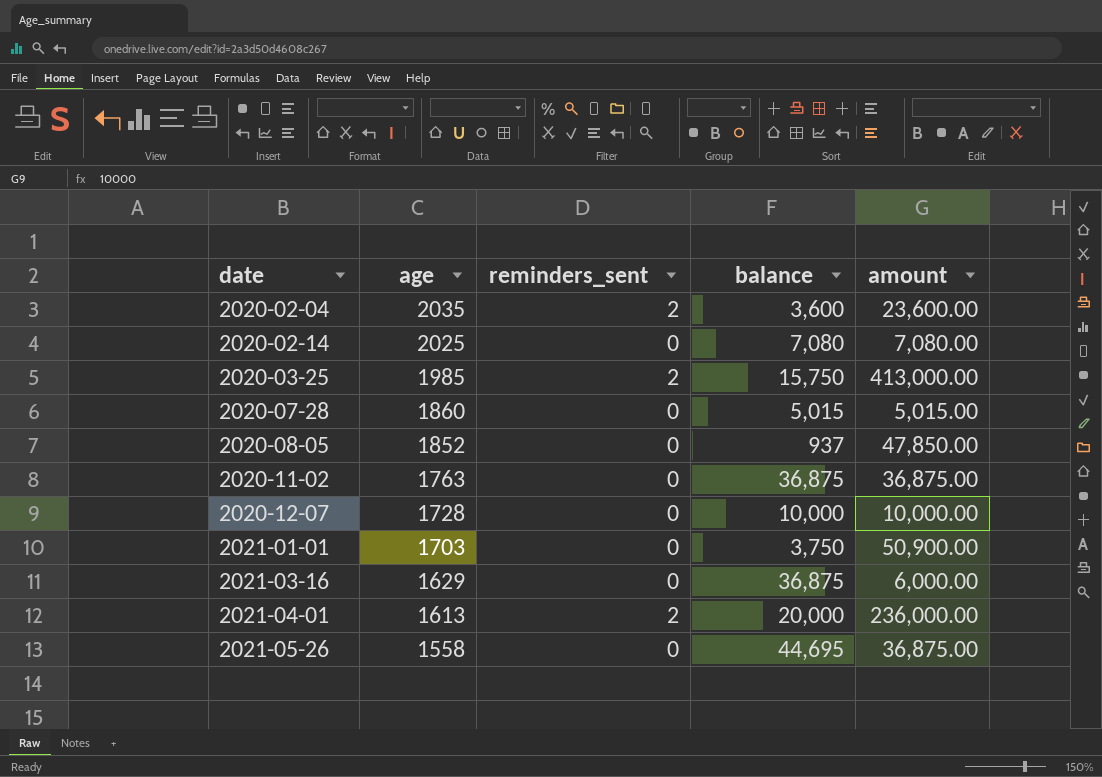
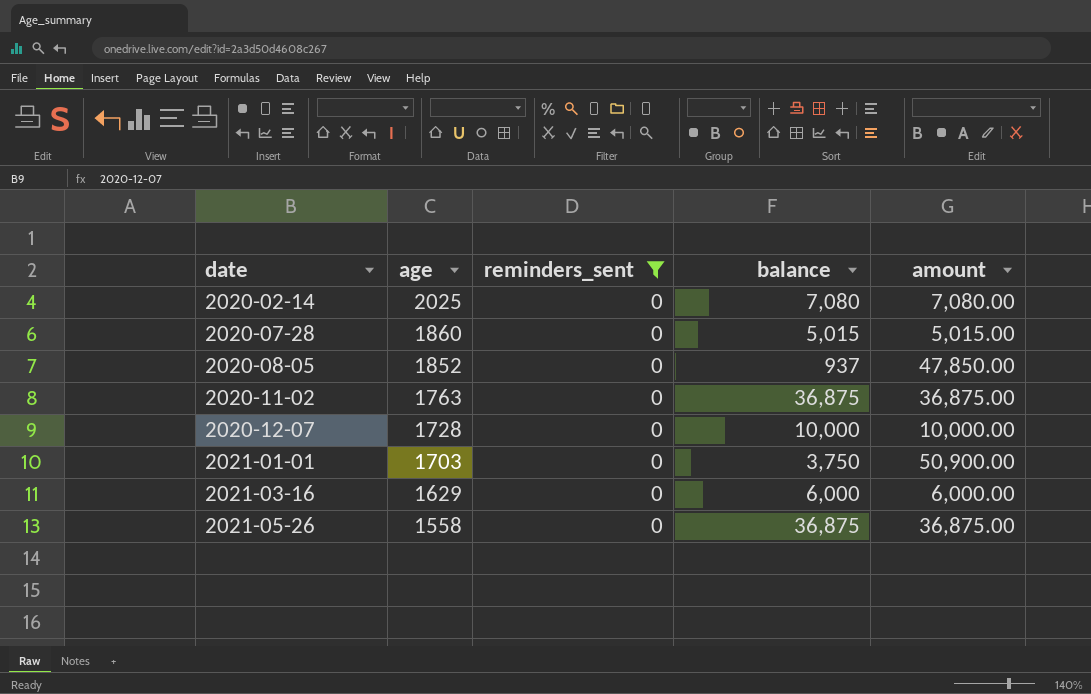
filter: none -> reminders_sent = 0
2021-03-16 | balance: 36,875 -> 6,000
2021-05-26 | balance: 44,695 -> 36,875

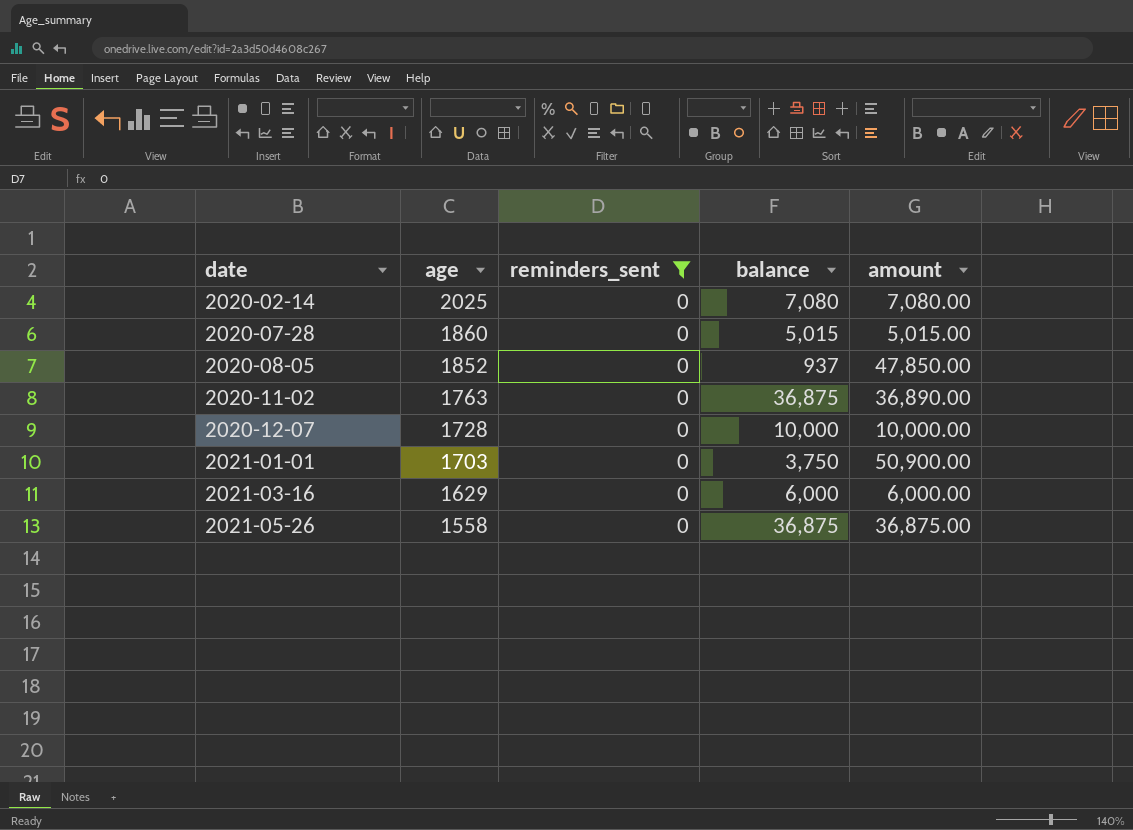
2020-11-02 | amount: 36,875.00 -> 36,890.00

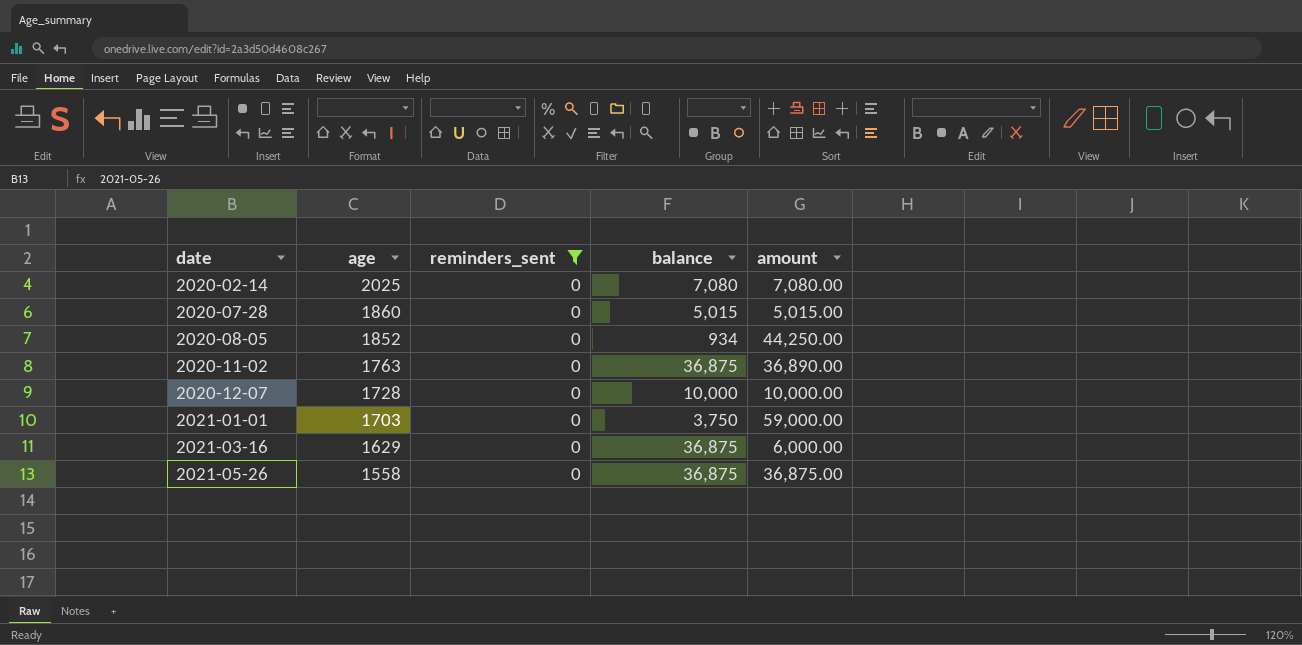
2020-08-05 | balance: 937 -> 934
2020-08-05 | amount: 47,850.00 -> 44,250.00
2021-01-01 | amount: 50,900.00 -> 59,000.00
2021-03-16 | balance: 6,000 -> 36,875

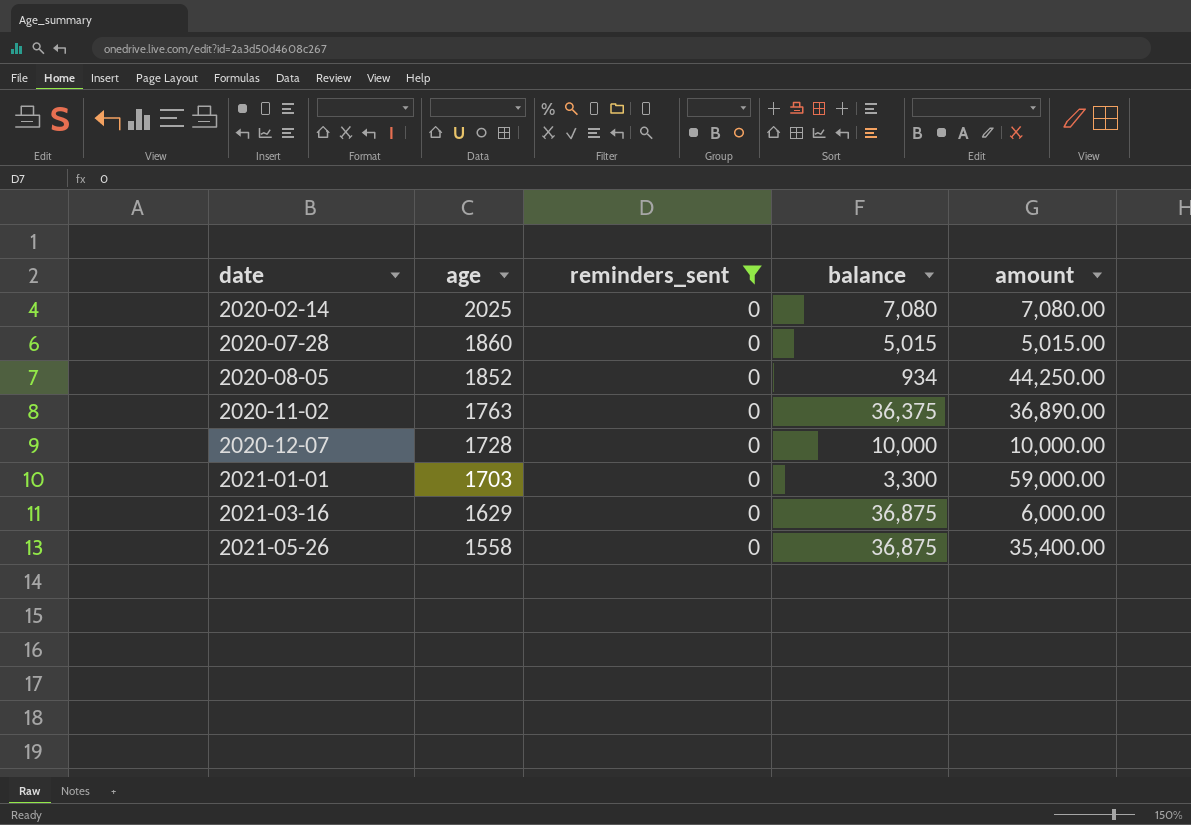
2020-11-02 | balance: 36,875 -> 36,375
2021-01-01 | balance: 3,750 -> 3,300
2021-05-26 | amount: 36,875.00 -> 35,400.00

